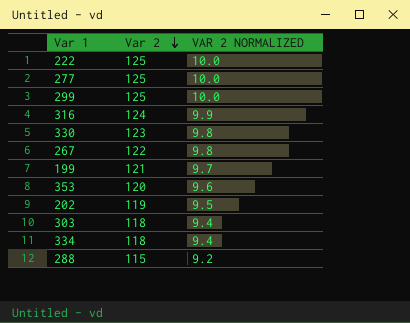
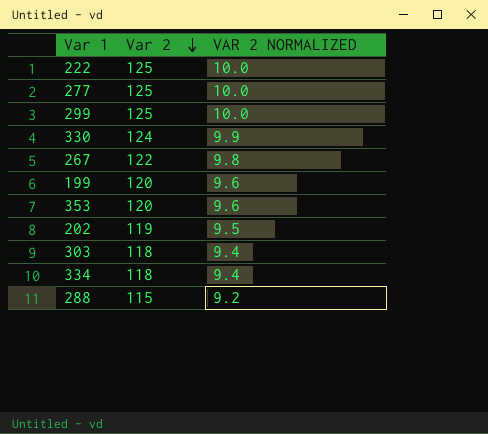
row 316: 124 | 9.9 -> none
330 | Var 2: 123 -> 124
330 | VAR 2 NORMALIZED: 9.8 -> 9.9
199 | Var 2: 121 -> 120
199 | VAR 2 NORMALIZED: 9.7 -> 9.6

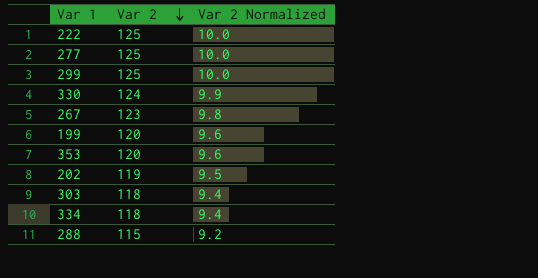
column name: VAR 2 NORMALIZED -> Var 2 Normalized
267 | Var 2: 122 -> 123

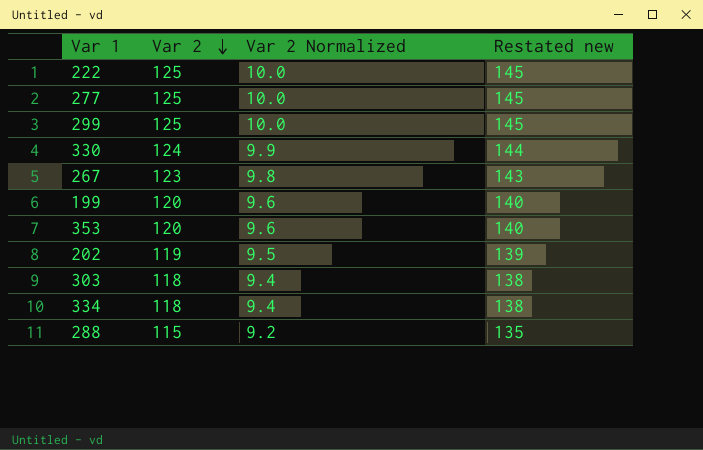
column Restated new | formula: none -> [Var 2] + 20

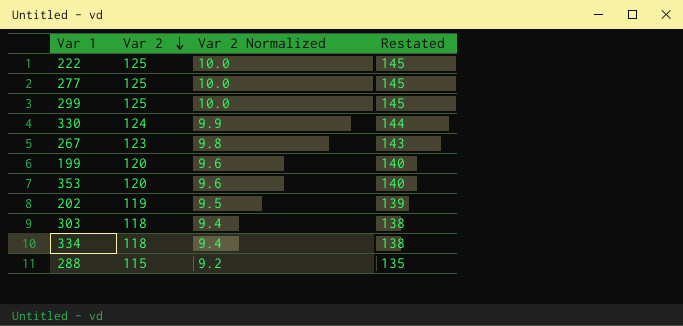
column name: Restated new -> Restated

